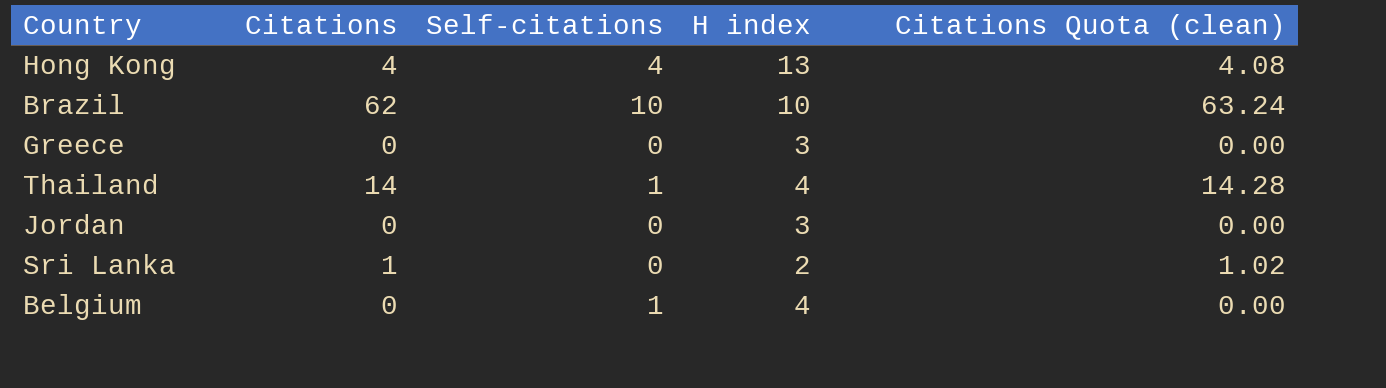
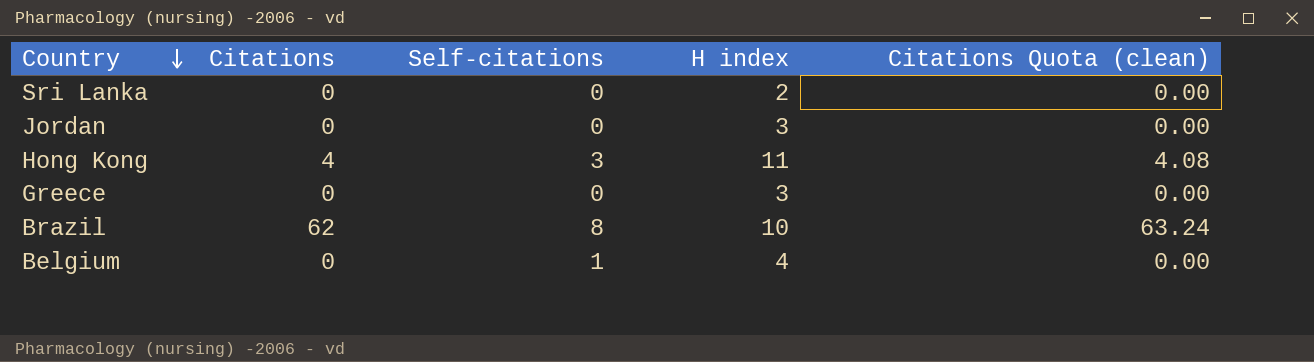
row order: none -> Country descending
row Thailand: 14 | 1 | 4 | 14.28 -> none
Sri Lanka | Citations: 1 -> 0
Sri Lanka | Citations Quota (clean): 1.02 -> 0.00
Hong Kong | Self-citations: 4 -> 3
Hong Kong | H index: 13 -> 11
Brazil | Self-citations: 10 -> 8

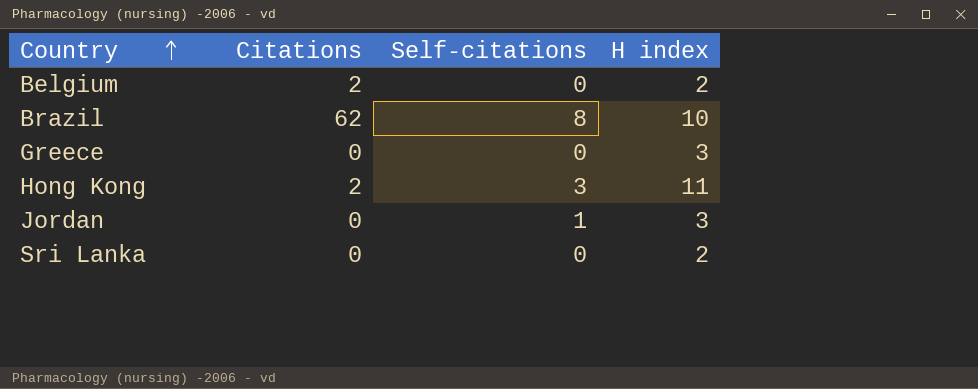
row order: Country descending -> Country ascending
column Citations Quota (clean) | formula: [Citations] * 1.02 -> none
Belgium | Citations: 0 -> 2
Belgium | Self-citations: 1 -> 0
Belgium | H index: 4 -> 2
Hong Kong | Citations: 4 -> 2
Jordan | Self-citations: 0 -> 1

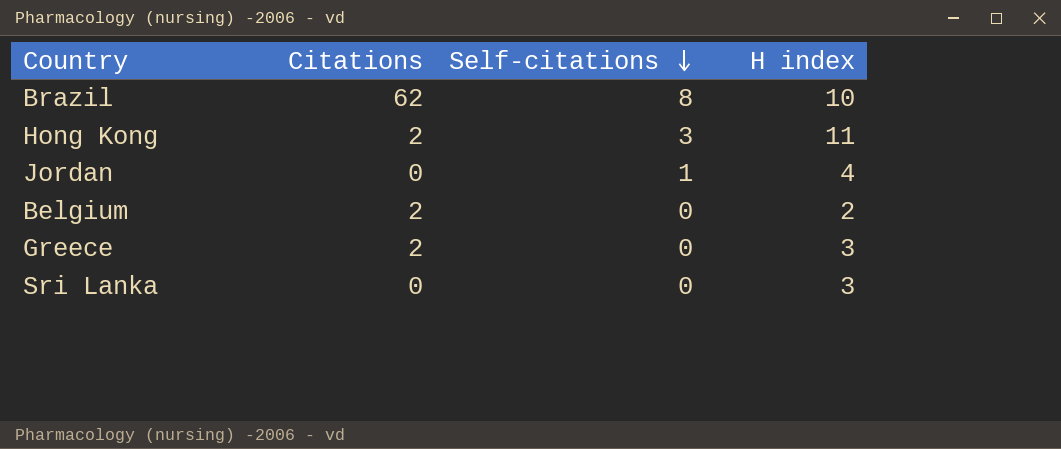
row order: Country ascending -> Self-citations descending
Jordan | H index: 3 -> 4
Greece | Citations: 0 -> 2
Sri Lanka | H index: 2 -> 3

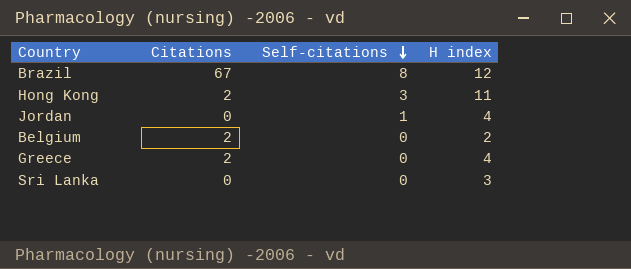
Brazil | Citations: 62 -> 67
Brazil | H index: 10 -> 12
Greece | H index: 3 -> 4

